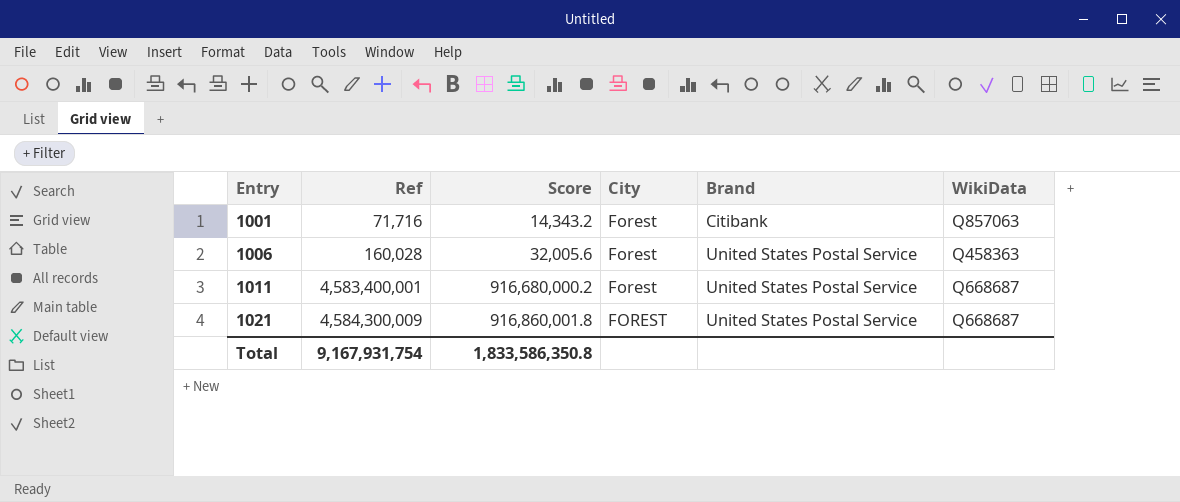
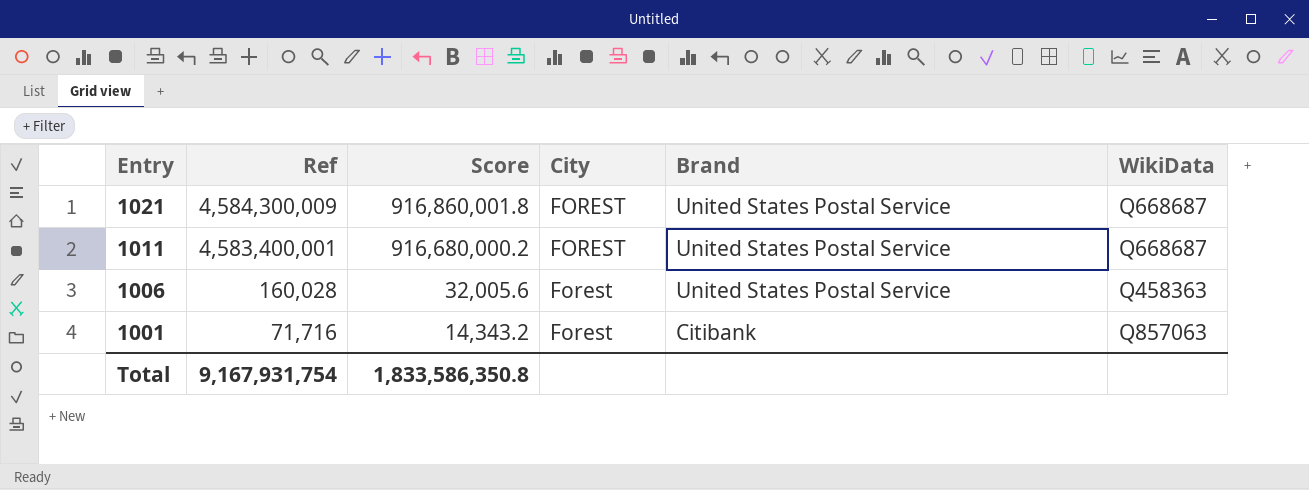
row order: Entry ascending -> Entry descending
1011 | City: Forest -> FOREST

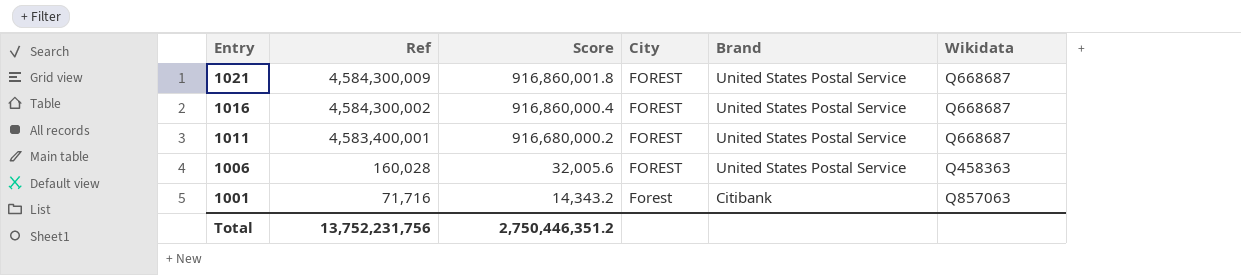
column name: WikiData -> Wikidata
row 1016: none -> 4,584,300,002 | 916,860,000.4 | FOREST | United States Postal Service | Q668687
1006 | City: Forest -> FOREST
Total | Ref: 9,167,931,754 -> 13,752,231,756
Total | Score: 1,833,586,350.8 -> 2,750,446,351.2

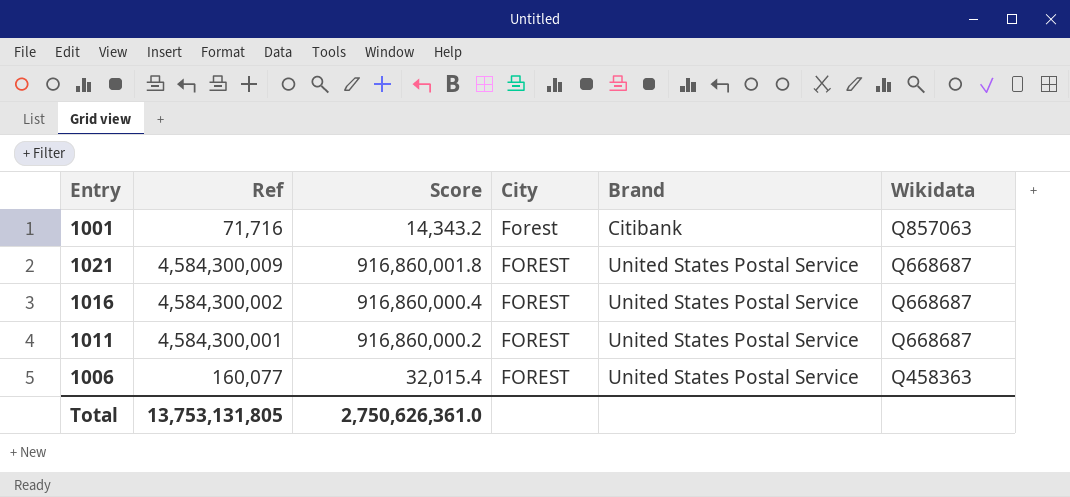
row order: Entry descending -> Brand ascending
1011 | Ref: 4,583,400,001 -> 4,584,300,001
1011 | Score: 916,680,000.2 -> 916,860,000.2
1006 | Ref: 160,028 -> 160,077
1006 | Score: 32,005.6 -> 32,015.4
Total | Ref: 13,752,231,756 -> 13,753,131,805
Total | Score: 2,750,446,351.2 -> 2,750,626,361.0

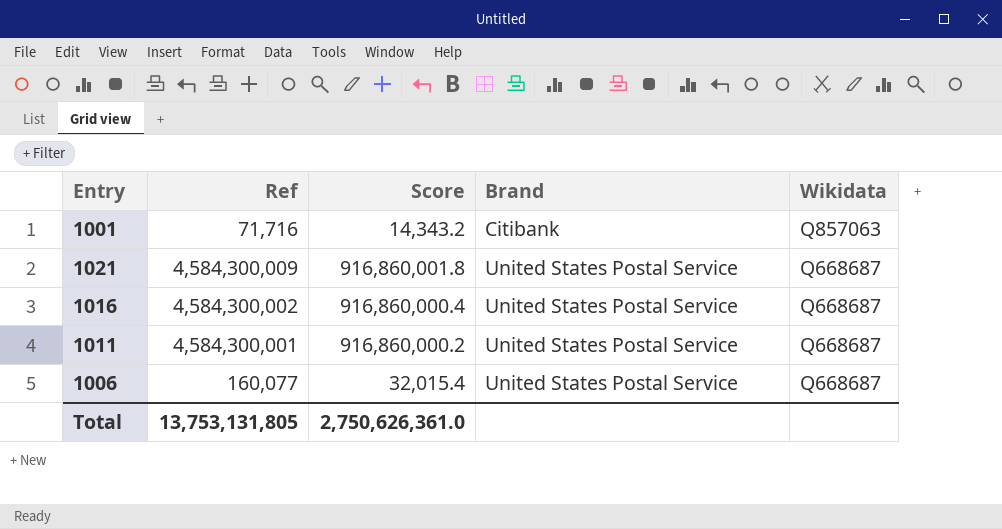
column City | position: 4 -> none
1006 | Wikidata: Q458363 -> Q668687

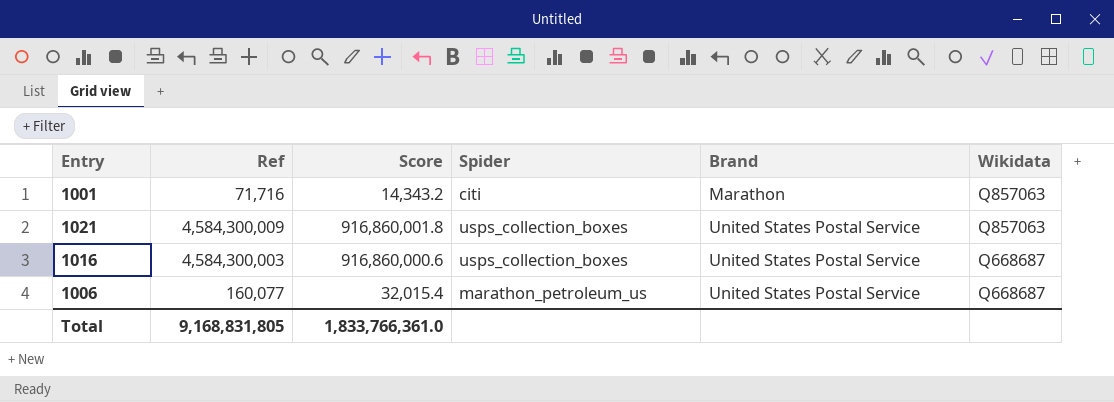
column Spider | position: none -> 4
row 1011: 4,584,300,001 | 916,860,000.2 | United States Postal Service | Q668687 -> none
1001 | Brand: Citibank -> Marathon
1021 | Wikidata: Q668687 -> Q857063
1016 | Ref: 4,584,300,002 -> 4,584,300,003
1016 | Score: 916,860,000.4 -> 916,860,000.6
Total | Ref: 13,753,131,805 -> 9,168,831,805
Total | Score: 2,750,626,361.0 -> 1,833,766,361.0

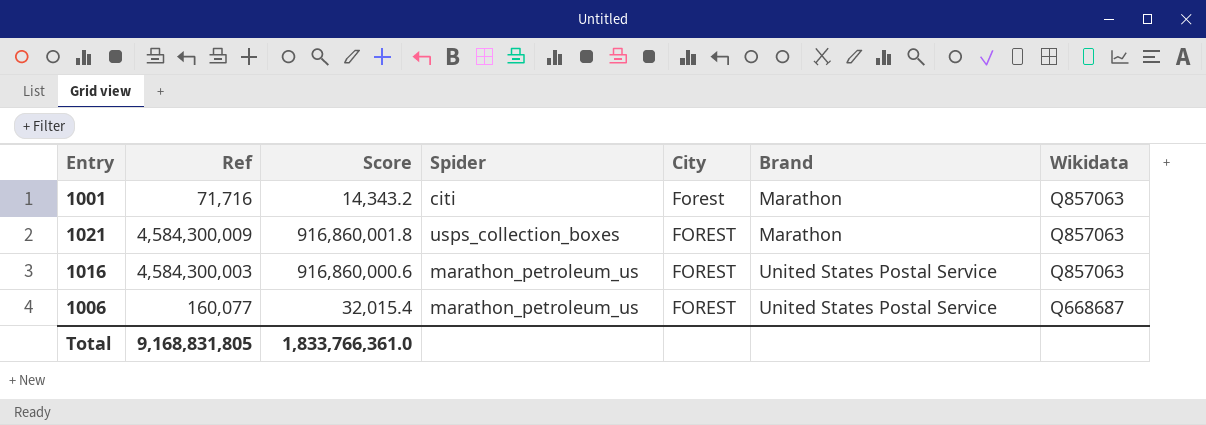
column City | position: none -> 5
1021 | Brand: United States Postal Service -> Marathon
1016 | Spider: usps_collection_boxes -> marathon_petroleum_us
1016 | Wikidata: Q668687 -> Q857063

